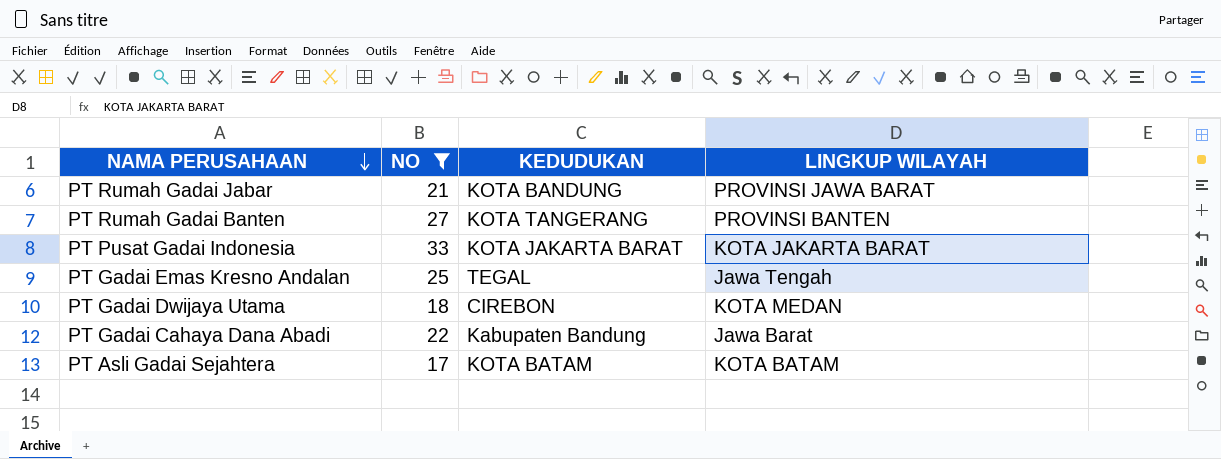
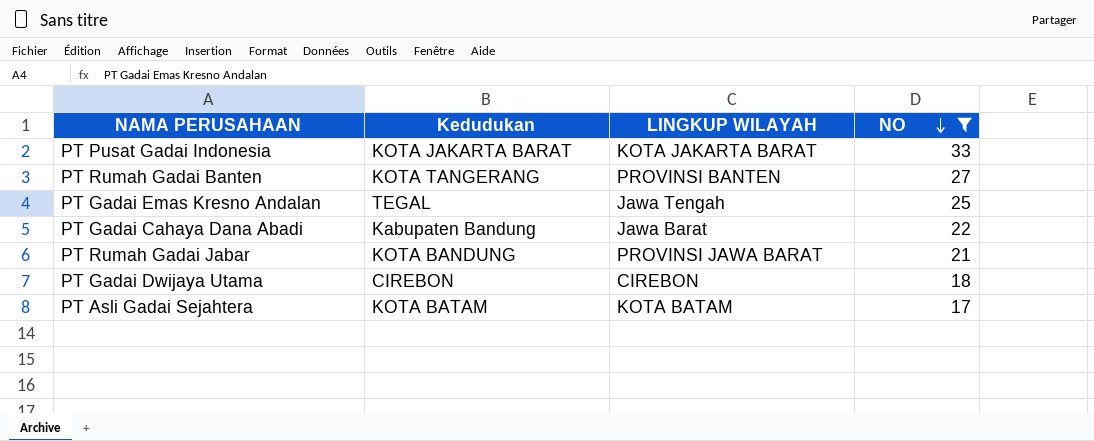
row order: NAMA PERUSAHAAN descending -> NO descending
column name: KEDUDUKAN -> Kedudukan
column NO | position: 2 -> 4
PT Gadai Dwijaya Utama | LINGKUP WILAYAH: KOTA MEDAN -> CIREBON

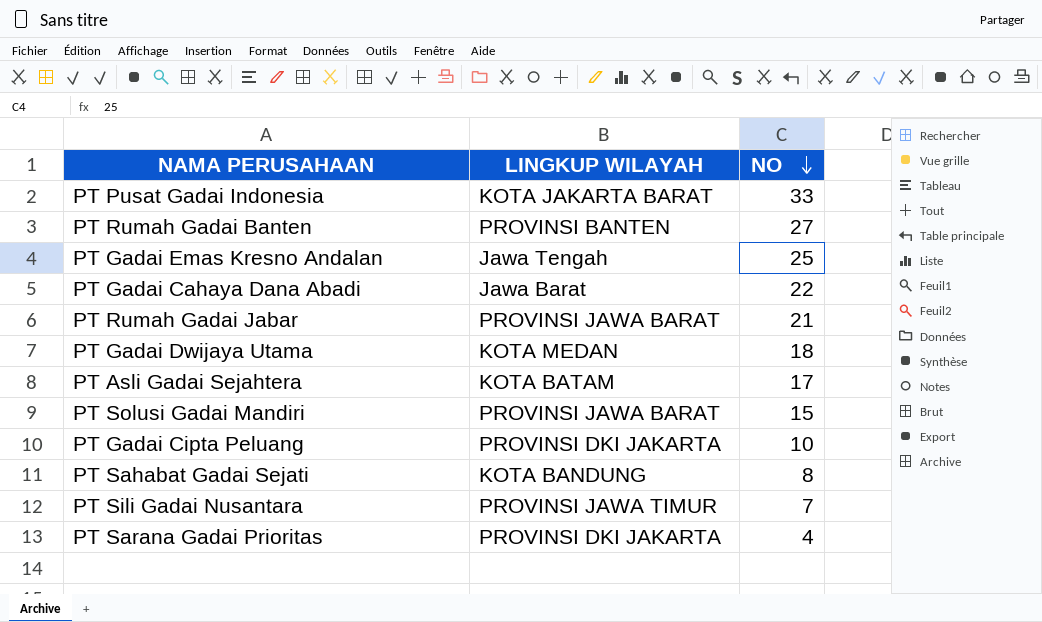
filter: NO >= 17 -> none
column Kedudukan | position: 2 -> none
PT Gadai Dwijaya Utama | LINGKUP WILAYAH: CIREBON -> KOTA MEDAN

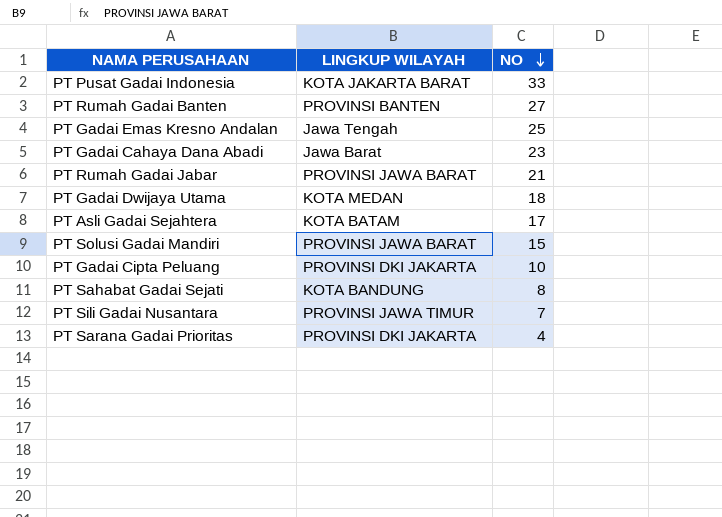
PT Gadai Cahaya Dana Abadi | NO: 22 -> 23

